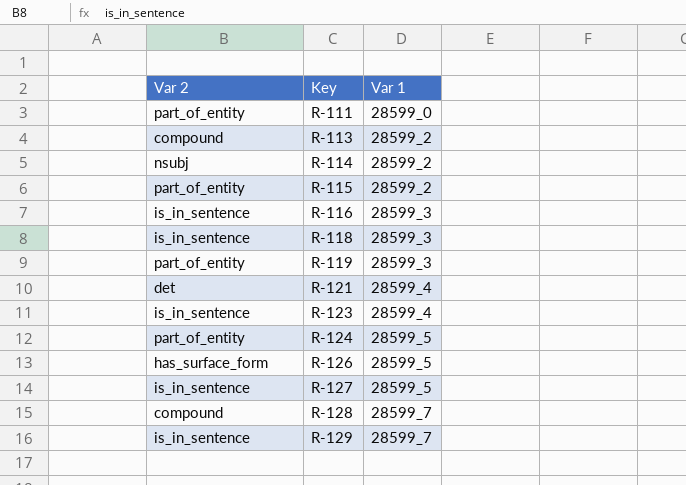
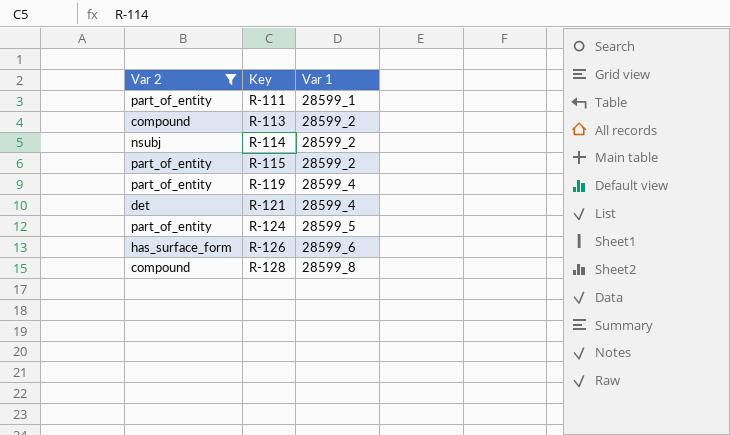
filter: none -> Var 2 != is_in_sentence
R-111 | Var 1: 28599_0 -> 28599_1
R-119 | Var 1: 28599_3 -> 28599_4
R-126 | Var 1: 28599_5 -> 28599_6
R-128 | Var 1: 28599_7 -> 28599_8

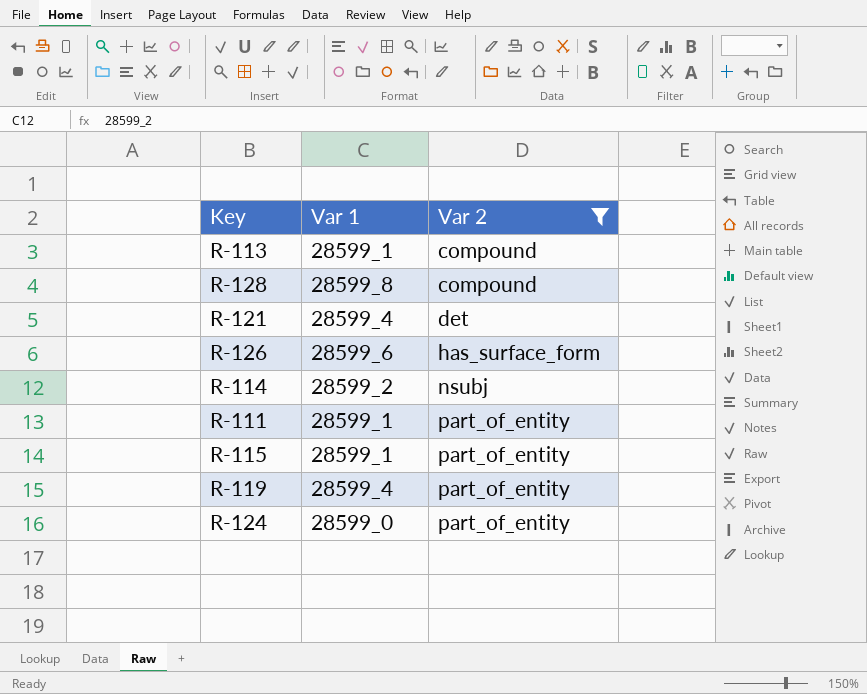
row order: Key ascending -> Var 2 ascending
column Var 2 | position: 1 -> 3
R-113 | Var 1: 28599_2 -> 28599_1
R-115 | Var 1: 28599_2 -> 28599_1
R-124 | Var 1: 28599_5 -> 28599_0

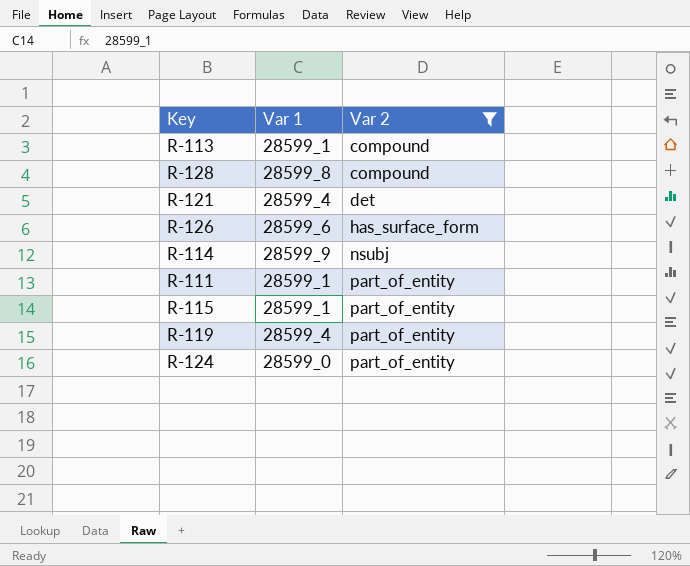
R-114 | Var 1: 28599_2 -> 28599_9

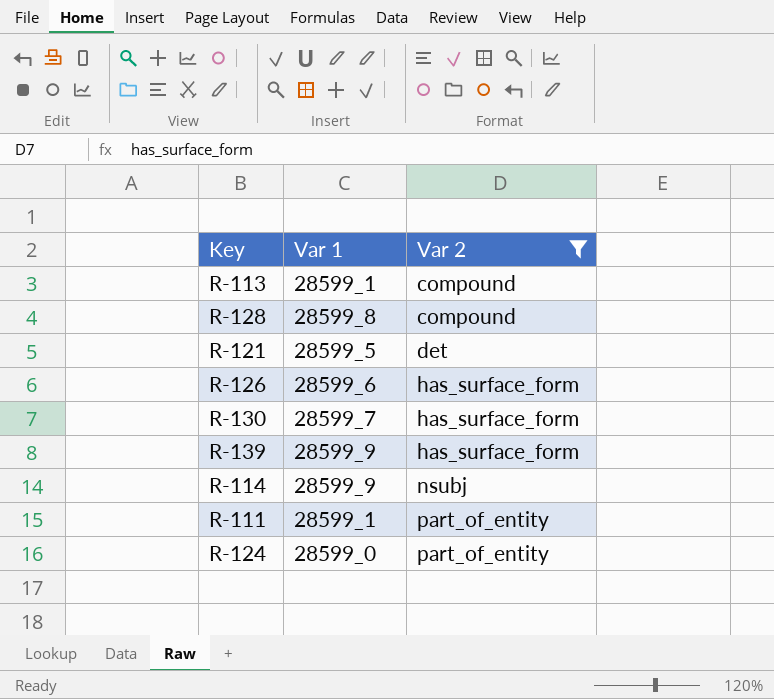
row R-115: 28599_1 | part_of_entity -> none
row R-119: 28599_4 | part_of_entity -> none
R-121 | Var 1: 28599_4 -> 28599_5
row R-130: none -> 28599_7 | has_surface_form
row R-139: none -> 28599_9 | has_surface_form

